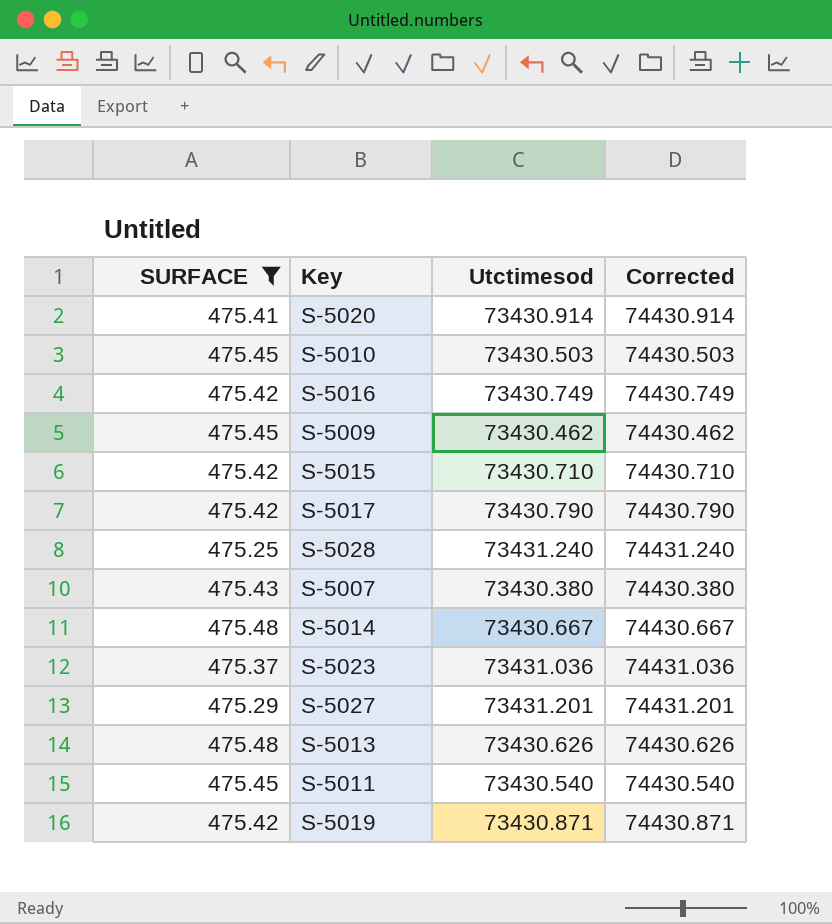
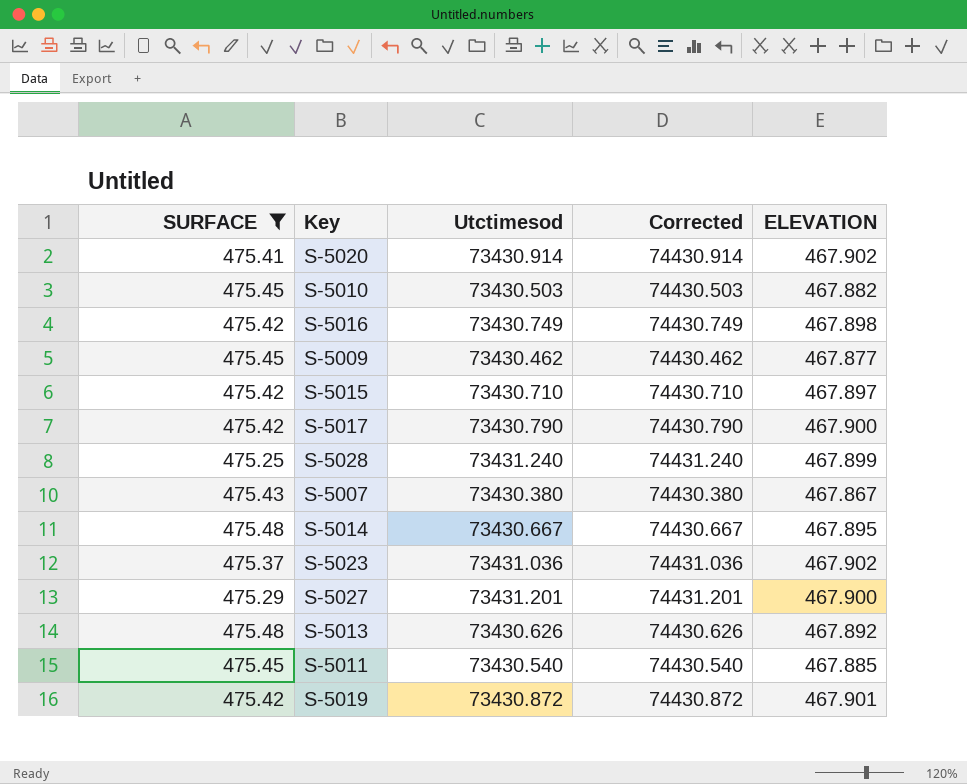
column ELEVATION | position: none -> 5
S-5019 | Utctimesod: 73430.871 -> 73430.872
S-5019 | Corrected: 74430.871 -> 74430.872

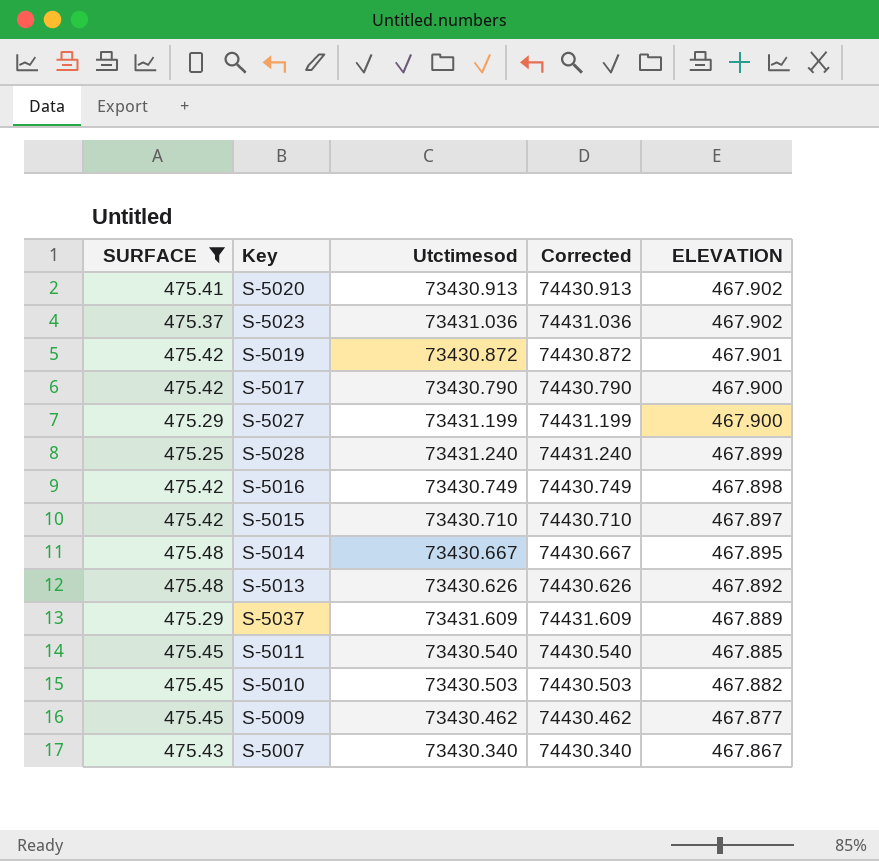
row order: none -> ELEVATION descending
S-5020 | Utctimesod: 73430.914 -> 73430.913
S-5020 | Corrected: 74430.914 -> 74430.913
S-5027 | Utctimesod: 73431.201 -> 73431.199
S-5027 | Corrected: 74431.201 -> 74431.199
row S-5037: none -> 475.29 | 73431.609 | 74431.609 | 467.889
S-5007 | Utctimesod: 73430.380 -> 73430.340
S-5007 | Corrected: 74430.380 -> 74430.340

